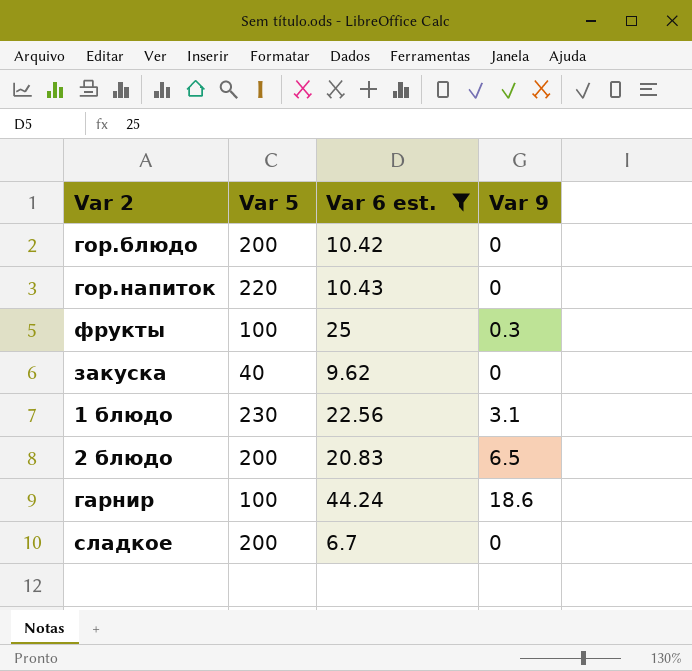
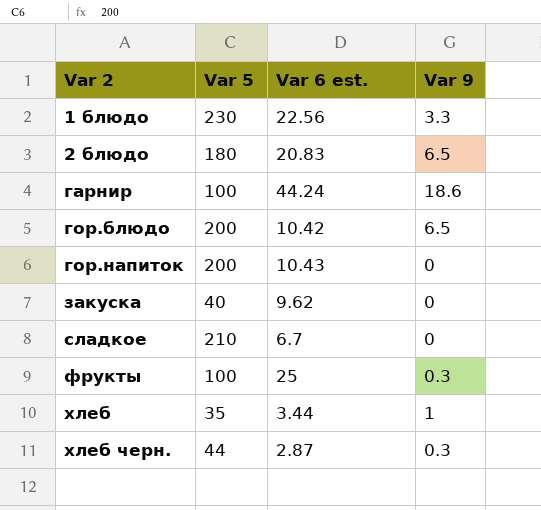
filter: Var 6 est. >= 6.7 -> none
row order: none -> Var 2 ascending
1 блюдо | Var 9: 3.1 -> 3.3
2 блюдо | Var 5: 200 -> 180
гор.блюдо | Var 9: 0 -> 6.5
гор.напиток | Var 5: 220 -> 200
сладкое | Var 5: 200 -> 210

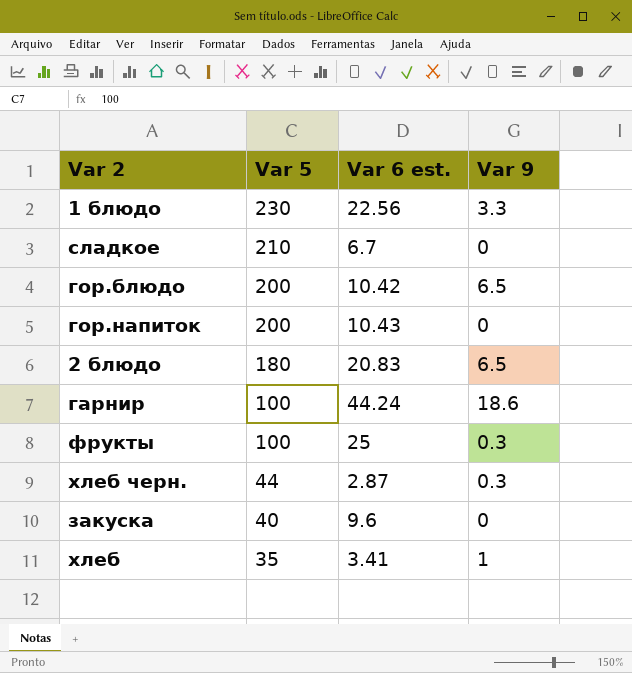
row order: Var 2 ascending -> Var 5 descending
закуска | Var 6 est.: 9.62 -> 9.6
хлеб | Var 6 est.: 3.44 -> 3.41

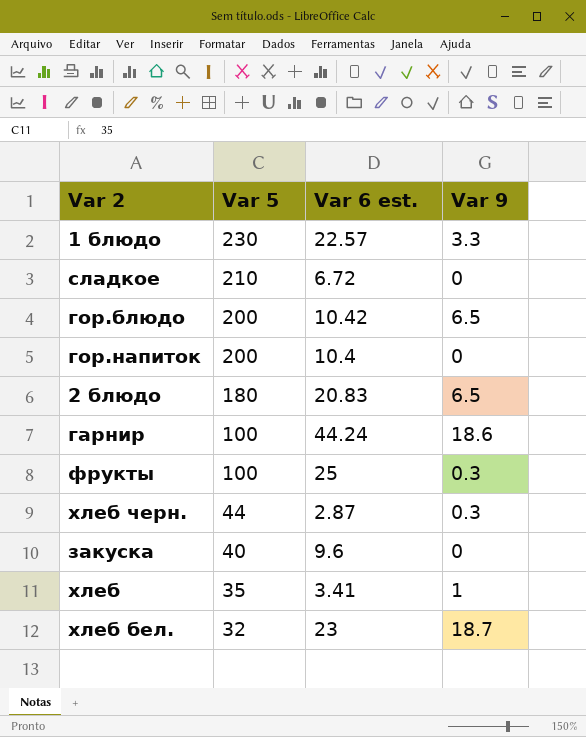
1 блюдо | Var 6 est.: 22.56 -> 22.57
сладкое | Var 6 est.: 6.7 -> 6.72
гор.напиток | Var 6 est.: 10.43 -> 10.4
row хлеб бел.: none -> 32 | 23 | 18.7

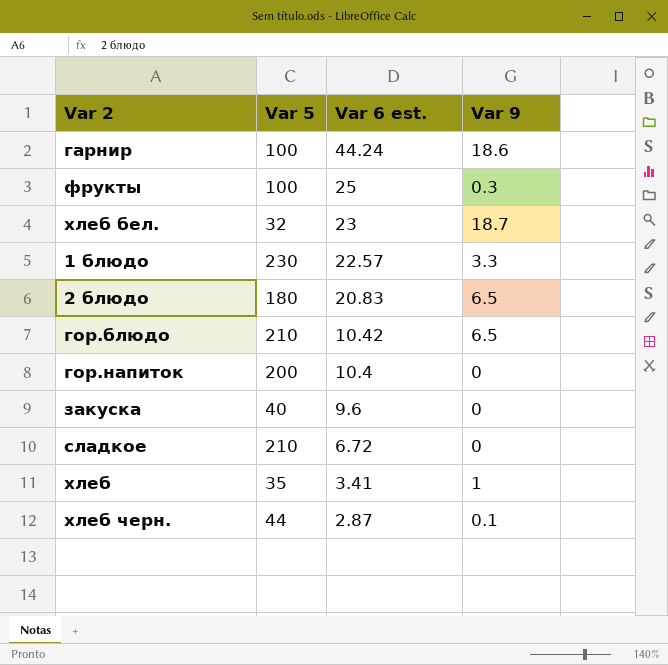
row order: Var 5 descending -> Var 6 est. descending
гор.блюдо | Var 5: 200 -> 210
хлеб черн. | Var 9: 0.3 -> 0.1

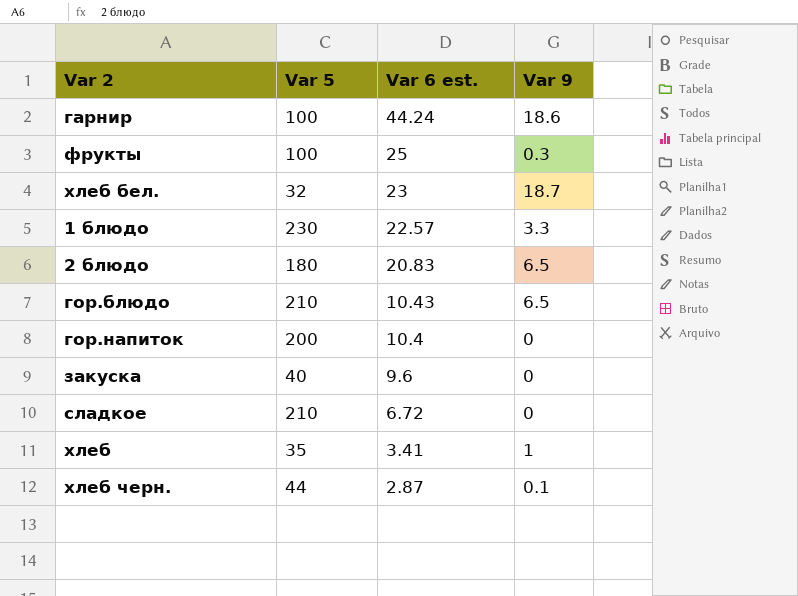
гор.блюдо | Var 6 est.: 10.42 -> 10.43

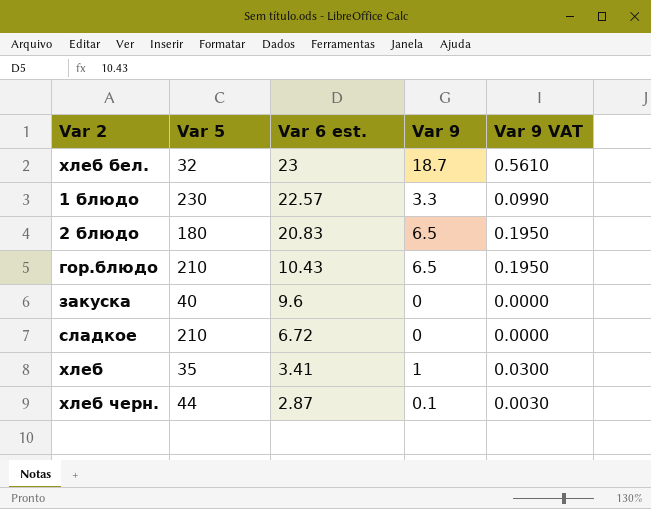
column Var 9 VAT | formula: none -> [Var 9] * 0.03
row гарнир: 100 | 44.24 | 18.6 -> none
row фрукты: 100 | 25 | 0.3 -> none
row гор.напиток: 200 | 10.4 | 0 -> none

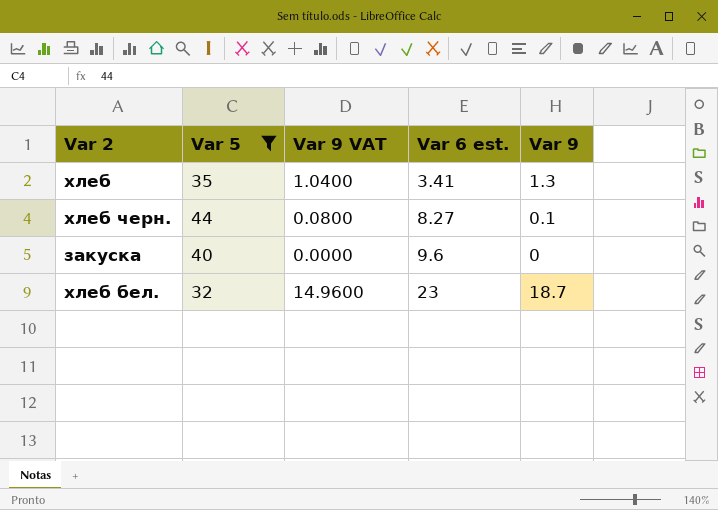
filter: none -> Var 5 <= 44
row order: Var 6 est. descending -> Var 6 est. ascending
column Var 9 VAT | formula: [Var 9] * 0.03 -> [Var 9] * 0.8
column Var 9 VAT | position: 5 -> 3
хлеб | Var 9: 1 -> 1.3
хлеб черн. | Var 6 est.: 2.87 -> 8.27

